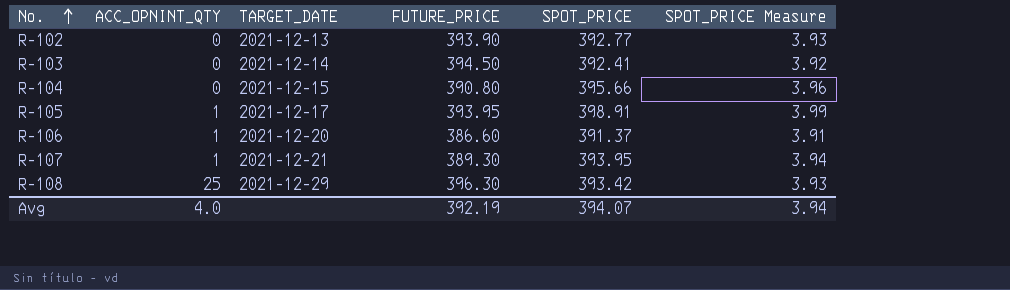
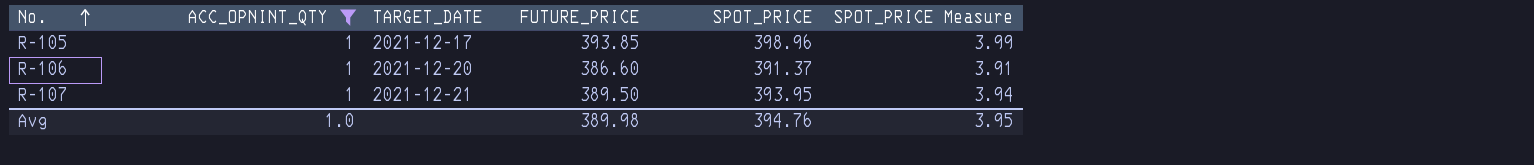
filter: none -> ACC_OPNINT_QTY = 1
R-105 | FUTURE_PRICE: 393.95 -> 393.85
R-105 | SPOT_PRICE: 398.91 -> 398.96
R-107 | FUTURE_PRICE: 389.30 -> 389.50
Avg | ACC_OPNINT_QTY: 4.0 -> 1.0
Avg | FUTURE_PRICE: 392.19 -> 389.98
Avg | SPOT_PRICE: 394.07 -> 394.76
Avg | SPOT_PRICE Measure: 3.94 -> 3.95

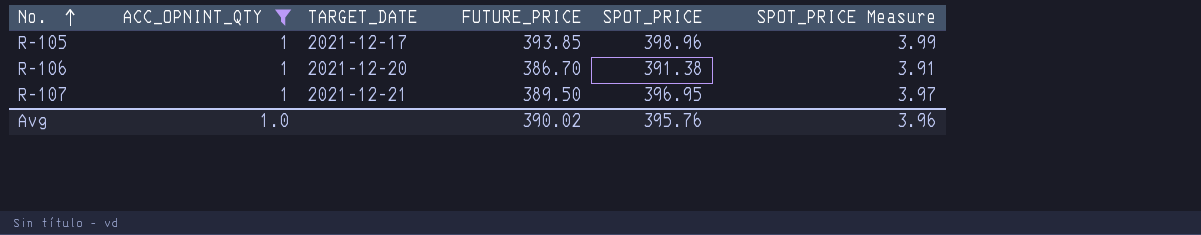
R-106 | FUTURE_PRICE: 386.60 -> 386.70
R-106 | SPOT_PRICE: 391.37 -> 391.38
R-107 | SPOT_PRICE: 393.95 -> 396.95
R-107 | SPOT_PRICE Measure: 3.94 -> 3.97
Avg | FUTURE_PRICE: 389.98 -> 390.02
Avg | SPOT_PRICE: 394.76 -> 395.76
Avg | SPOT_PRICE Measure: 3.95 -> 3.96

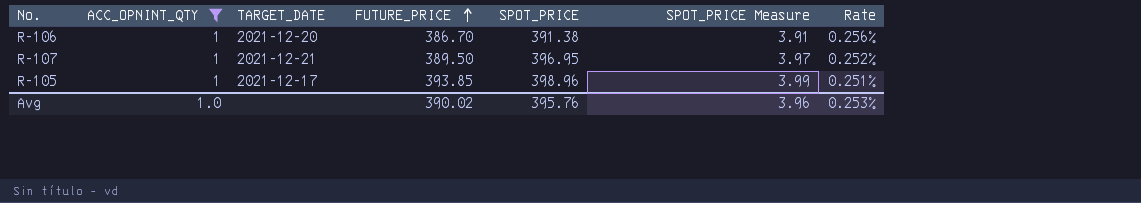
row order: No. ascending -> FUTURE_PRICE ascending
column Rate | formula: none -> [ACC_OPNINT_QTY] / [SPOT_PRICE]

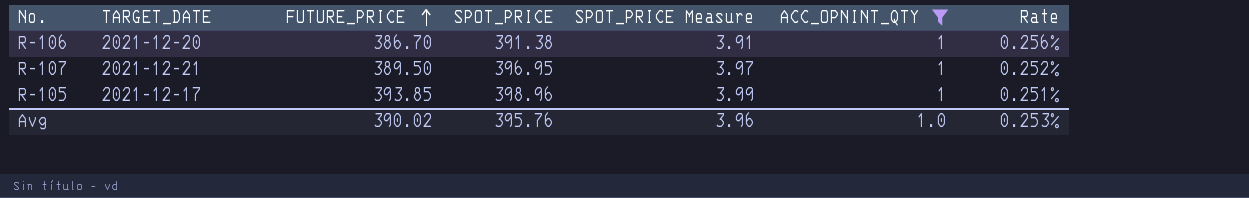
column ACC_OPNINT_QTY | position: 2 -> 6

